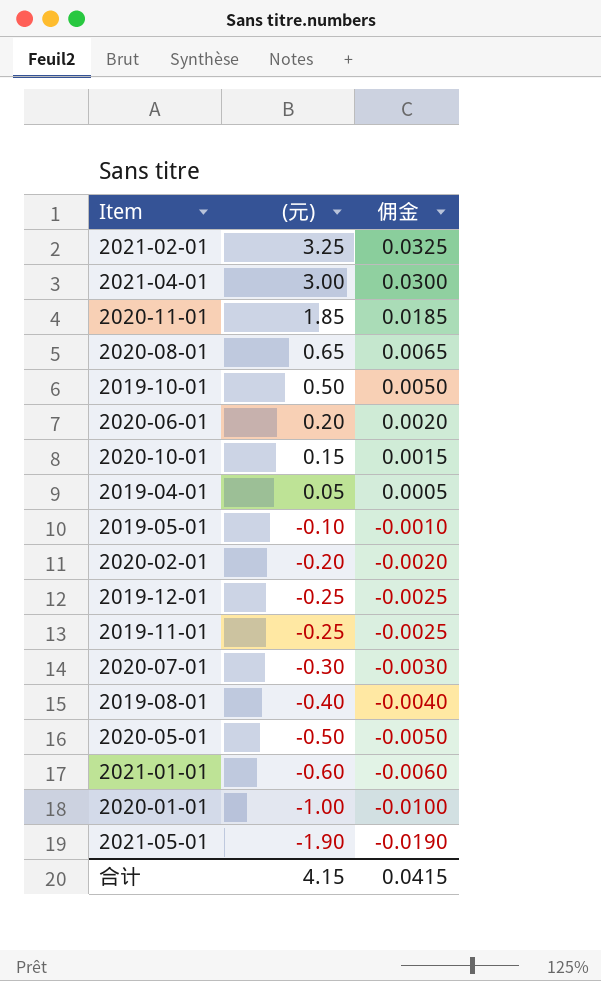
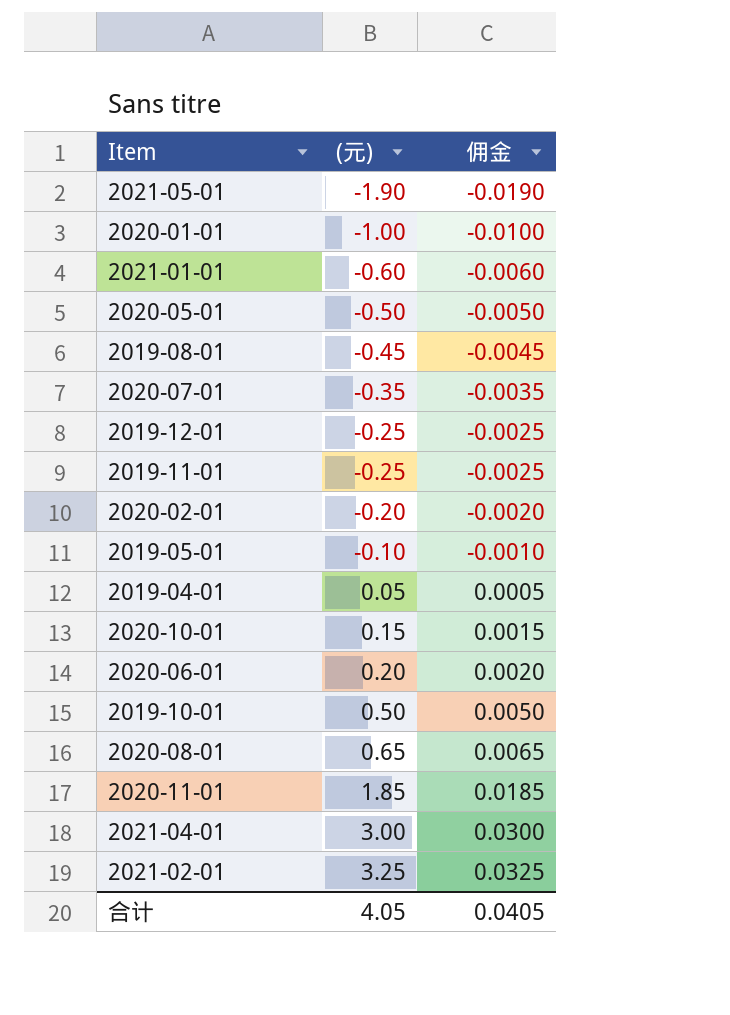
row order: (元) descending -> (元) ascending
2019-08-01 | (元): -0.40 -> -0.45
2019-08-01 | 佣金: -0.0040 -> -0.0045
2020-07-01 | (元): -0.30 -> -0.35
2020-07-01 | 佣金: -0.0030 -> -0.0035
合计 | (元): 4.15 -> 4.05
合计 | 佣金: 0.0415 -> 0.0405

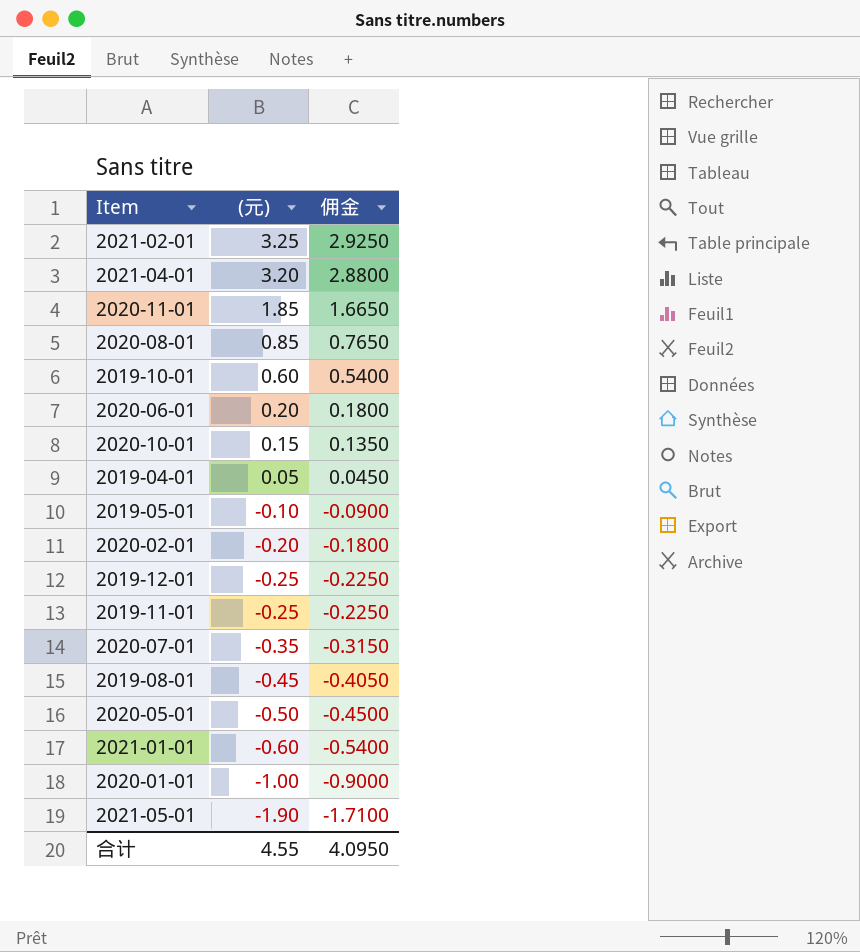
row order: (元) ascending -> (元) descending
column 佣金 | formula: [(元)] * 0.01 -> [(元)] * 0.9
2021-04-01 | (元): 3.00 -> 3.20
2020-08-01 | (元): 0.65 -> 0.85
2019-10-01 | (元): 0.50 -> 0.60
合计 | (元): 4.05 -> 4.55
合计 | 佣金: 0.0405 -> 4.0950

